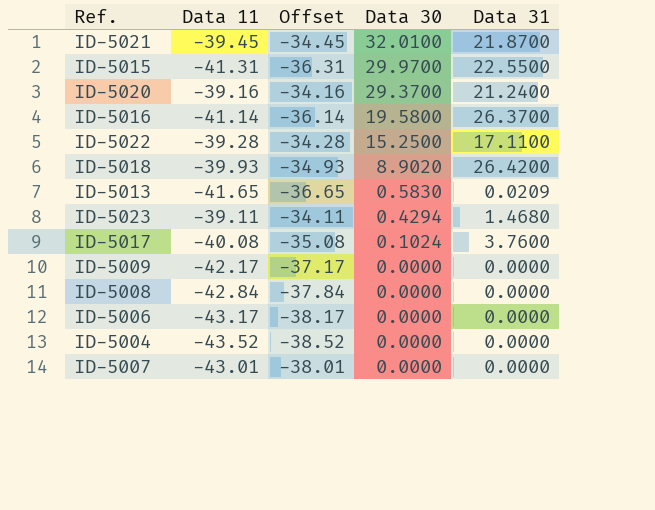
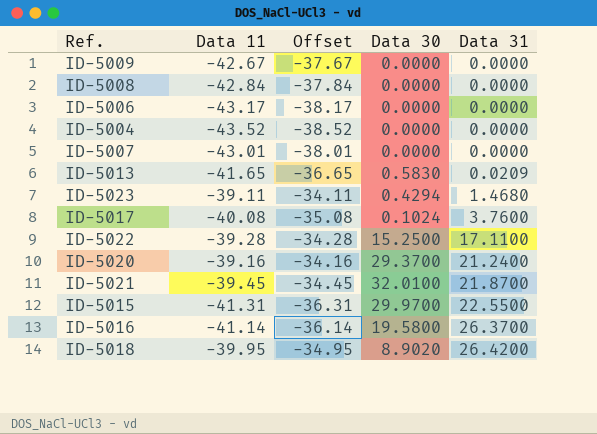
row order: Data 30 descending -> Data 31 ascending
ID-5009 | Data 11: -42.17 -> -42.67
ID-5009 | Offset: -37.17 -> -37.67
ID-5018 | Data 11: -39.93 -> -39.95
ID-5018 | Offset: -34.93 -> -34.95

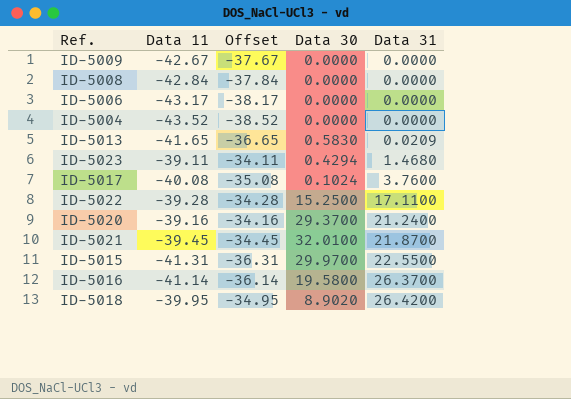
row ID-5007: -43.01 | -38.01 | 0.0000 | 0.0000 -> none

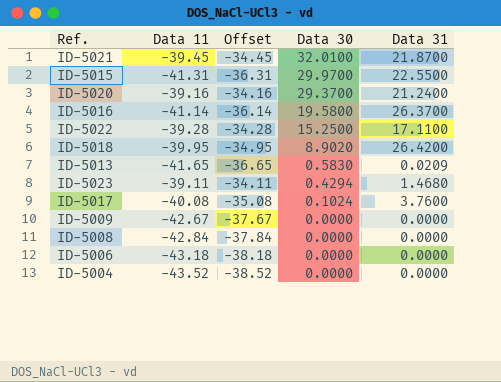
row order: Data 31 ascending -> Data 30 descending
ID-5006 | Data 11: -43.17 -> -43.18
ID-5006 | Offset: -38.17 -> -38.18

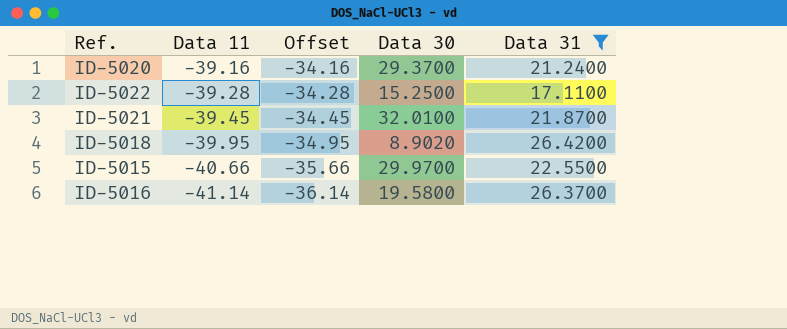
filter: none -> Data 31 >= 17.1100
row order: Data 30 descending -> Data 11 descending
ID-5015 | Data 11: -41.31 -> -40.66
ID-5015 | Offset: -36.31 -> -35.66

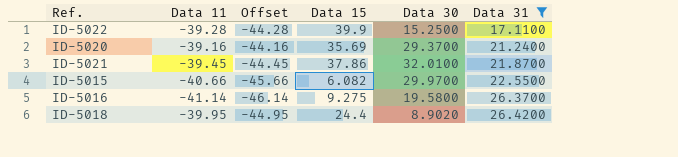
row order: Data 11 descending -> Data 31 ascending
column Offset | formula: [Data 11] + 5 -> [Data 11] - 5
column Data 15 | position: none -> 4

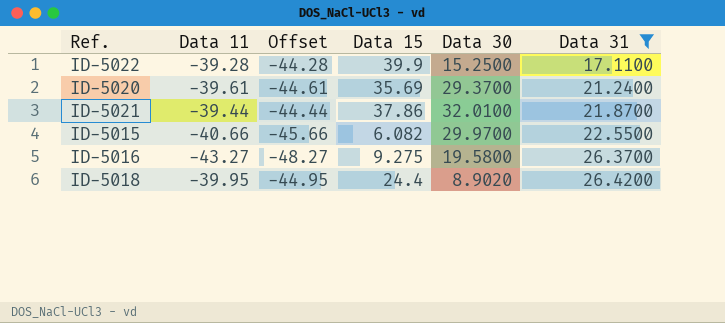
ID-5020 | Data 11: -39.16 -> -39.61
ID-5020 | Offset: -44.16 -> -44.61
ID-5021 | Data 11: -39.45 -> -39.44
ID-5021 | Offset: -44.45 -> -44.44
ID-5016 | Data 11: -41.14 -> -43.27
ID-5016 | Offset: -46.14 -> -48.27

